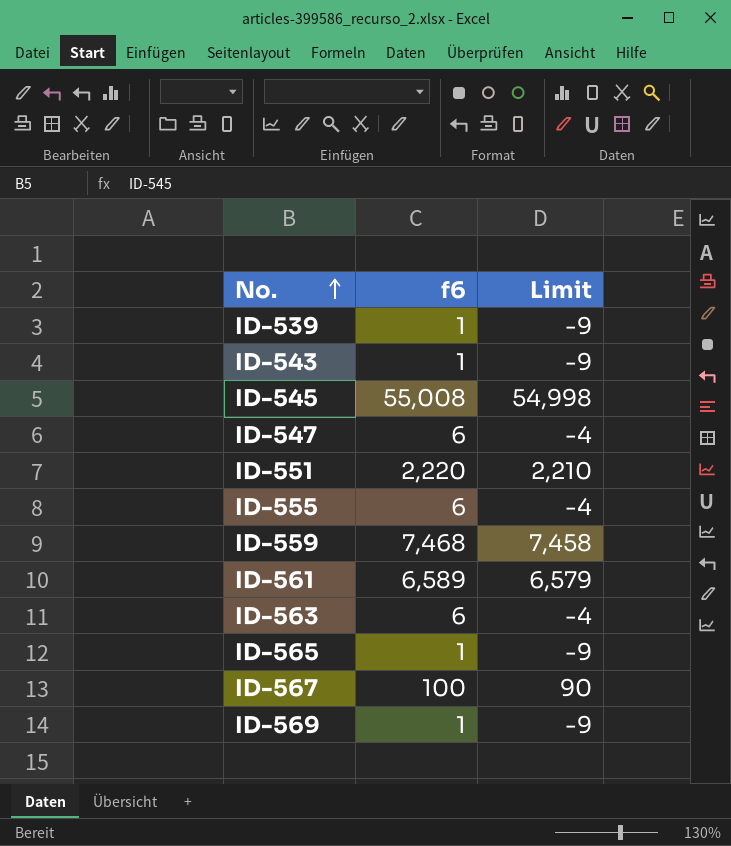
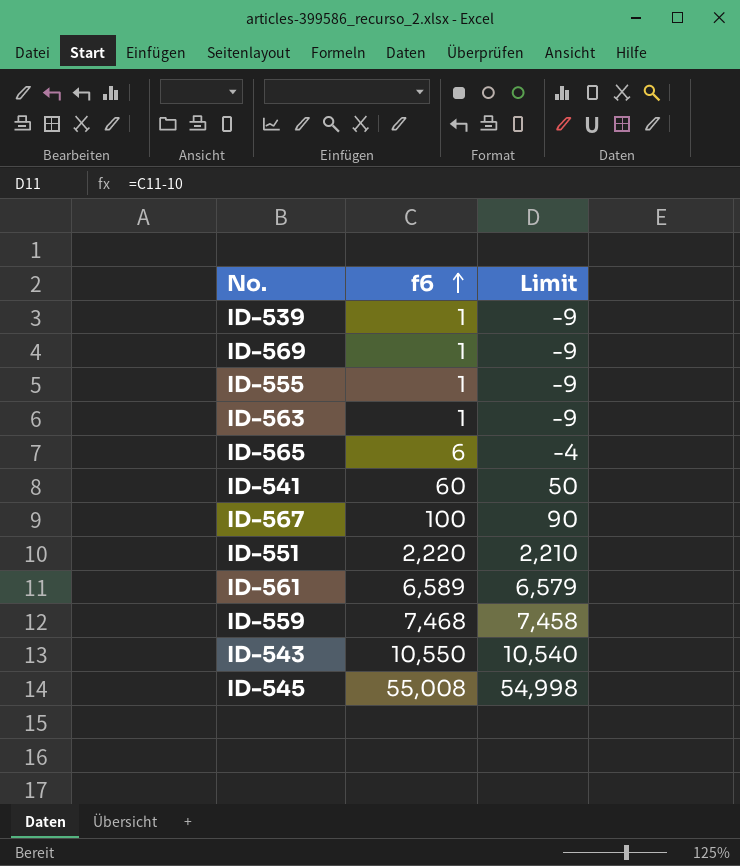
row order: No. ascending -> f6 ascending
row ID-547: 6 | -4 -> none
ID-555 | f6: 6 -> 1
ID-555 | Limit: -4 -> -9
ID-563 | f6: 6 -> 1
ID-563 | Limit: -4 -> -9
ID-565 | f6: 1 -> 6
ID-565 | Limit: -9 -> -4
row ID-541: none -> 60 | 50
ID-543 | f6: 1 -> 10,550
ID-543 | Limit: -9 -> 10,540

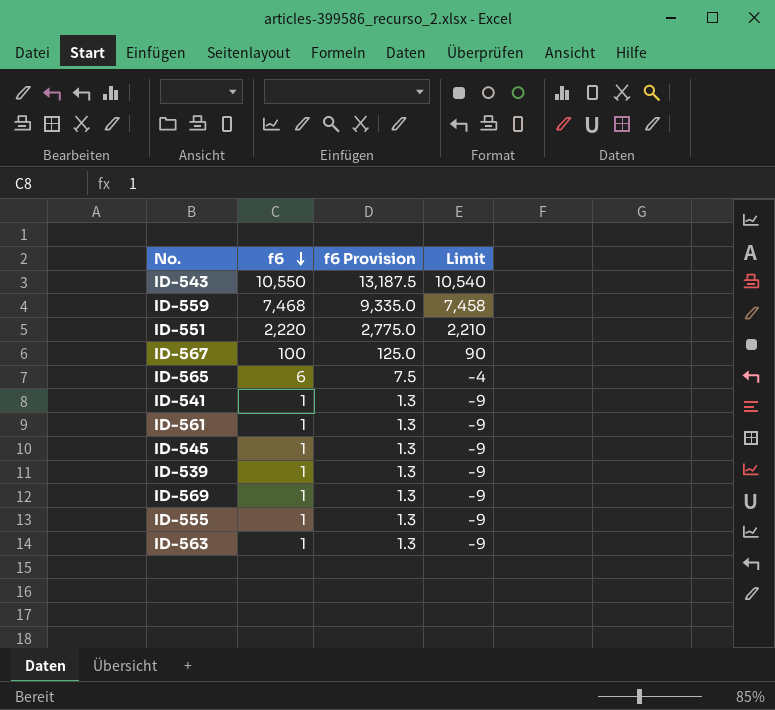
row order: f6 ascending -> f6 descending
column f6 Provision | formula: none -> [f6] * 1.25
ID-541 | f6: 60 -> 1
ID-541 | Limit: 50 -> -9
ID-561 | f6: 6,589 -> 1
ID-561 | Limit: 6,579 -> -9
ID-545 | f6: 55,008 -> 1
ID-545 | Limit: 54,998 -> -9

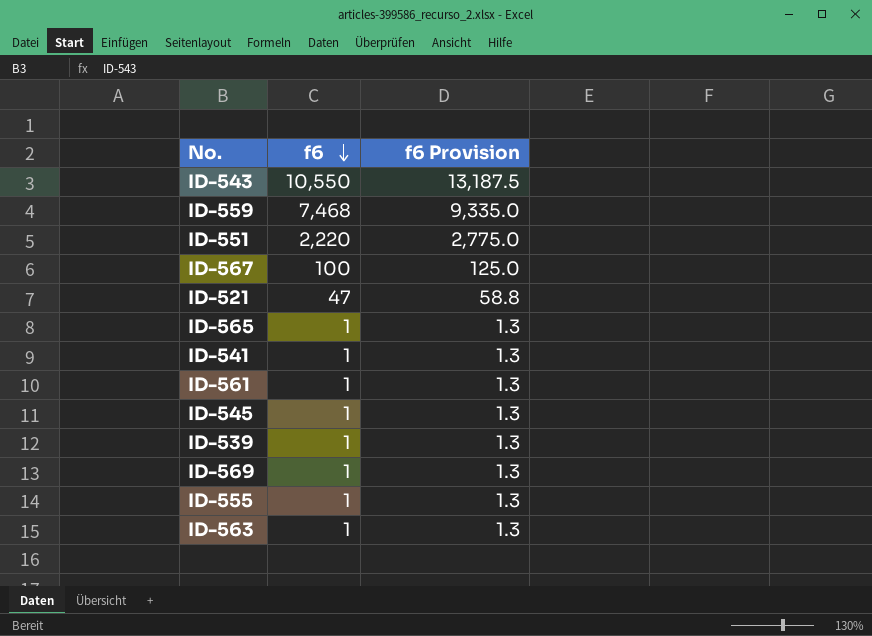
column Limit | formula: [f6] - 10 -> none
row ID-521: none -> 47 | 58.8
ID-565 | f6: 6 -> 1
ID-565 | f6 Provision: 7.5 -> 1.3

